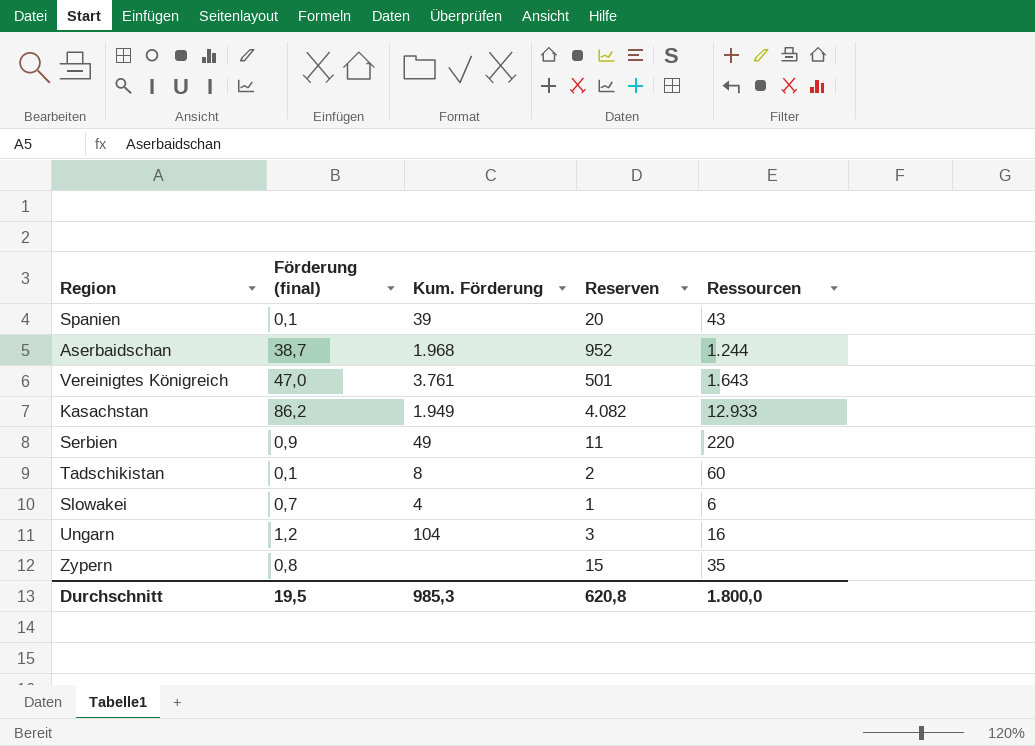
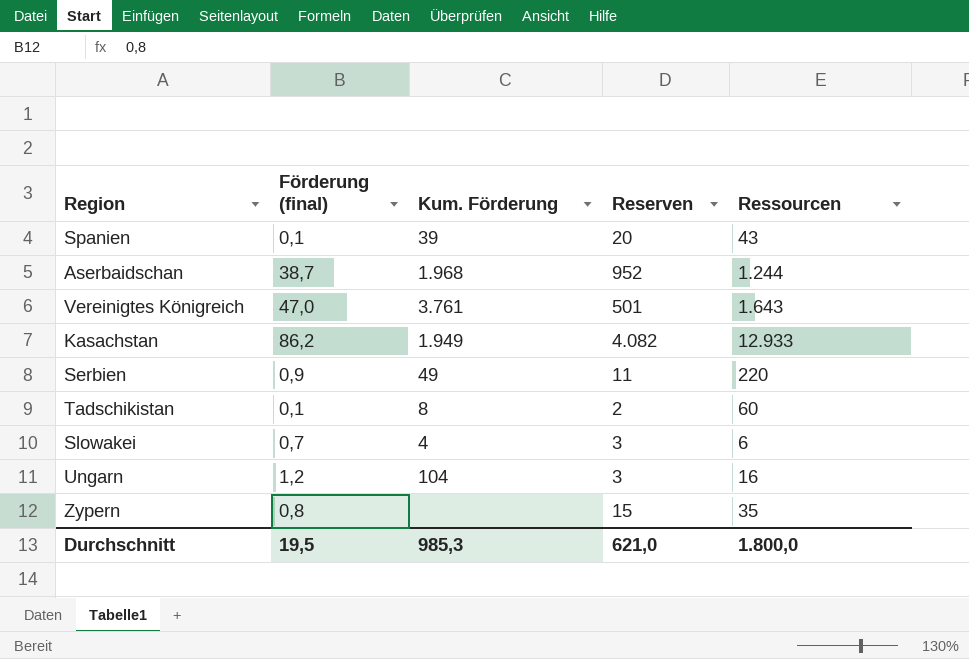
Slowakei | Reserven: 1 -> 3
Durchschnitt | Reserven: 620,8 -> 621,0

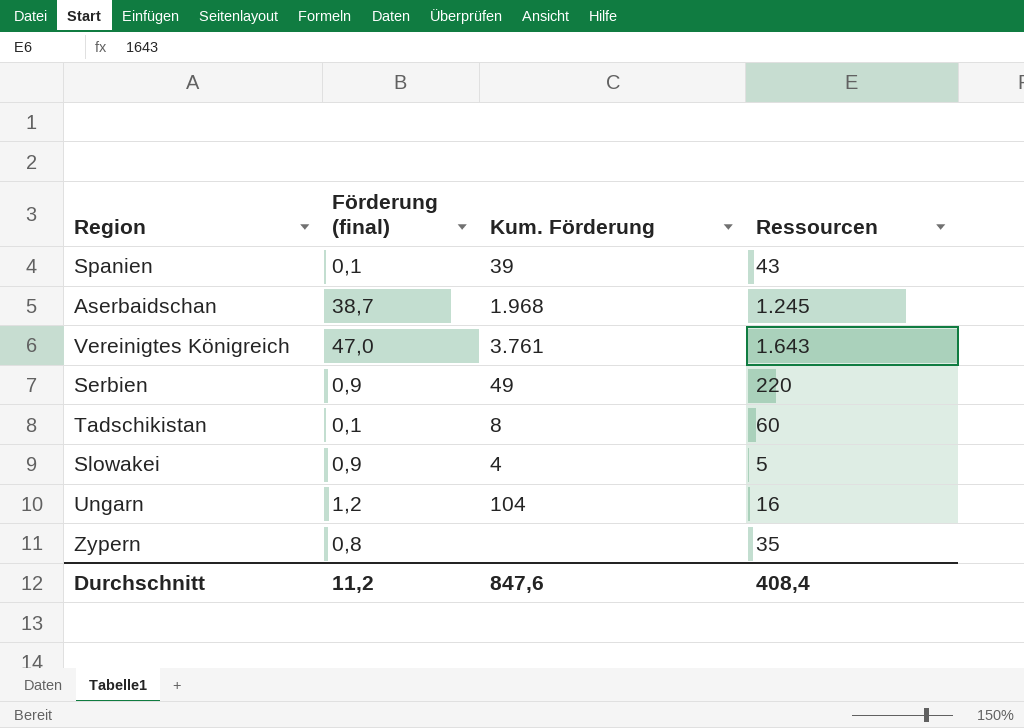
column Reserven | position: 4 -> none
row Kasachstan: 86,2 | 1.949 | 4.082 | 12.933 -> none
Aserbaidschan | Ressourcen: 1.244 -> 1.245
Slowakei | Förderung (final): 0,7 -> 0,9
Slowakei | Ressourcen: 6 -> 5
Durchschnitt | Förderung (final): 19,5 -> 11,2
Durchschnitt | Kum. Förderung: 985,3 -> 847,6
Durchschnitt | Ressourcen: 1.800,0 -> 408,4

